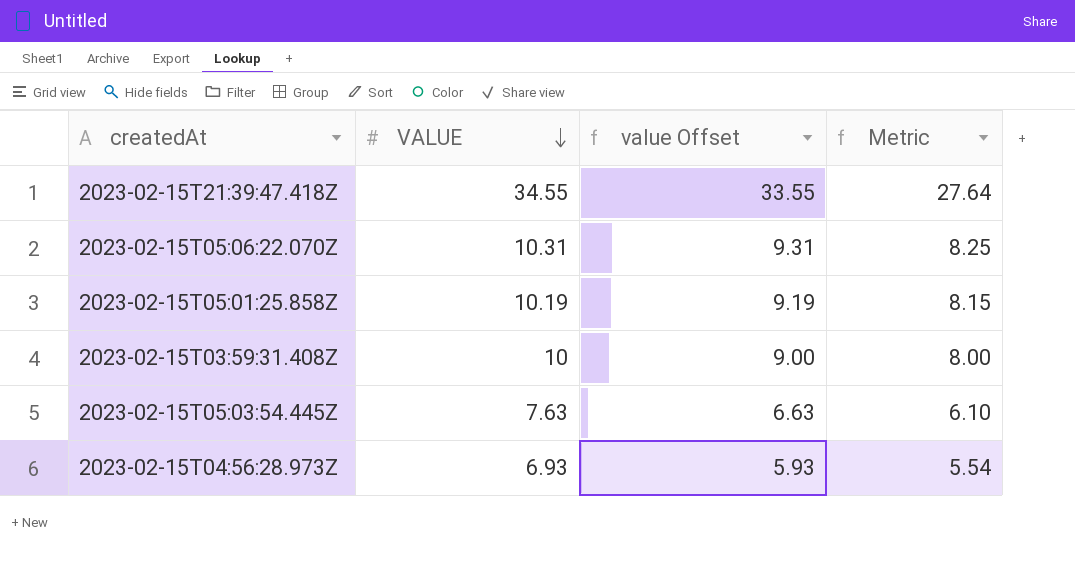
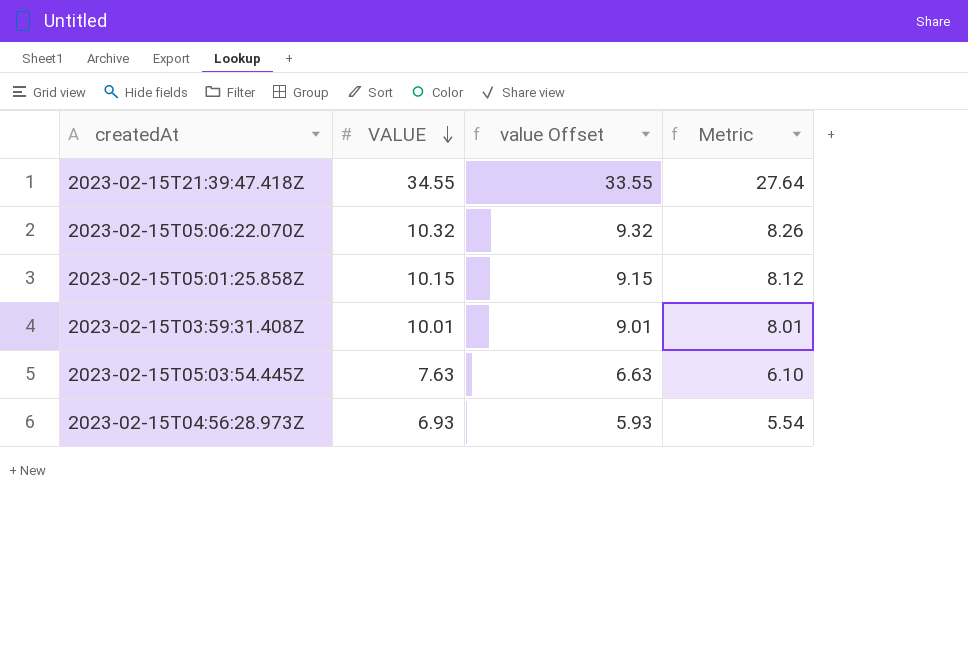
2023-02-15T05:06:22.070Z | VALUE: 10.31 -> 10.32
2023-02-15T05:06:22.070Z | value Offset: 9.31 -> 9.32
2023-02-15T05:06:22.070Z | Metric: 8.25 -> 8.26
2023-02-15T05:01:25.858Z | VALUE: 10.19 -> 10.15
2023-02-15T05:01:25.858Z | value Offset: 9.19 -> 9.15
2023-02-15T05:01:25.858Z | Metric: 8.15 -> 8.12
2023-02-15T03:59:31.408Z | VALUE: 10 -> 10.01
2023-02-15T03:59:31.408Z | value Offset: 9.00 -> 9.01
2023-02-15T03:59:31.408Z | Metric: 8.00 -> 8.01

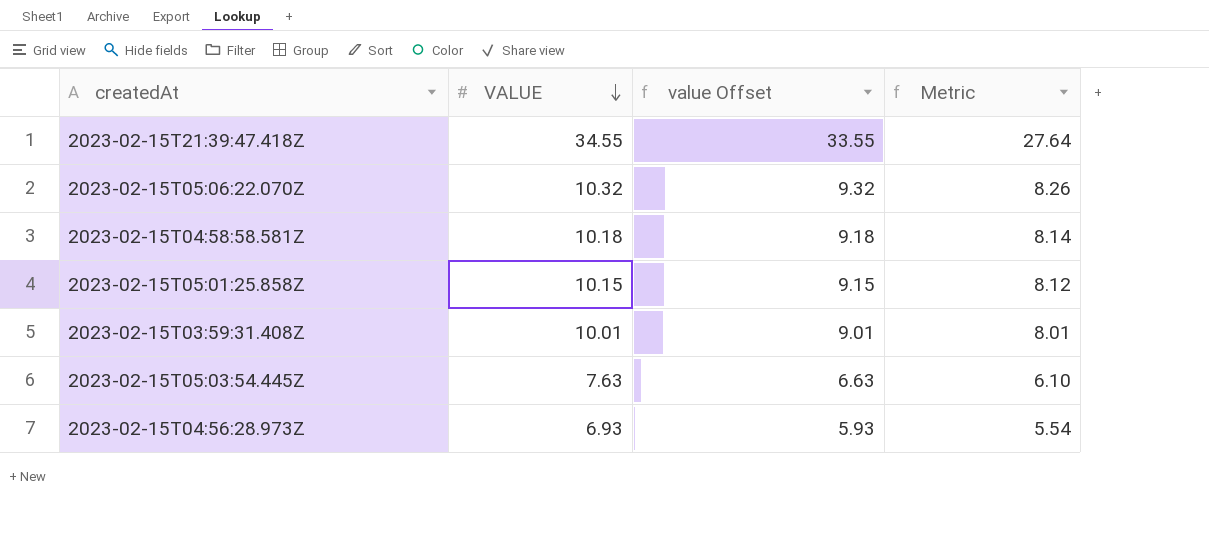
row 2023-02-15T04:58:58.581Z: none -> 10.18 | 9.18 | 8.14

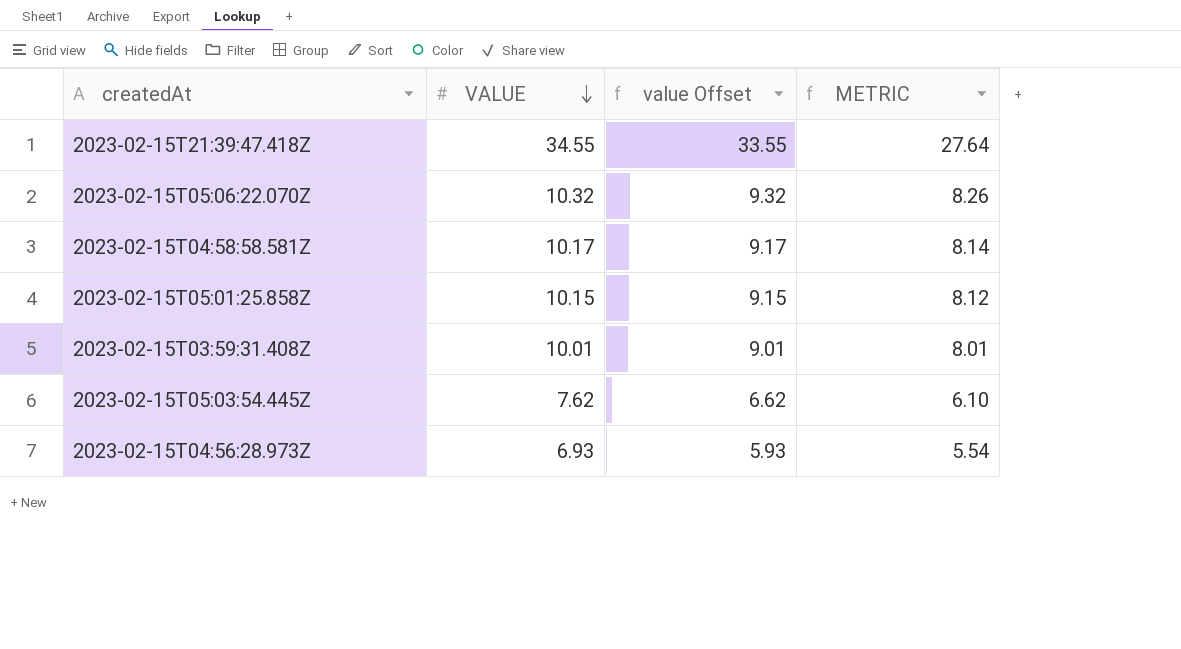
column name: Metric -> METRIC
2023-02-15T04:58:58.581Z | VALUE: 10.18 -> 10.17
2023-02-15T04:58:58.581Z | value Offset: 9.18 -> 9.17
2023-02-15T05:03:54.445Z | VALUE: 7.63 -> 7.62
2023-02-15T05:03:54.445Z | value Offset: 6.63 -> 6.62

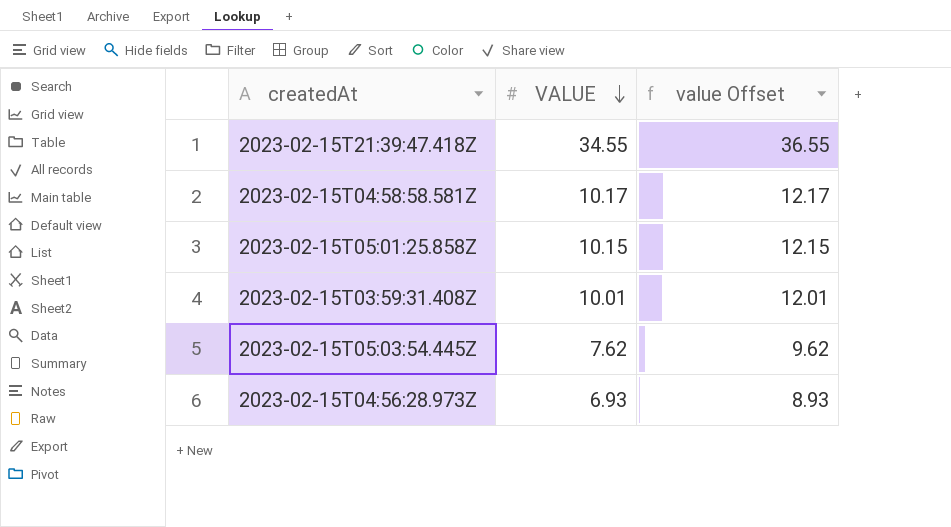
column METRIC | formula: [VALUE] * 0.8 -> none
column value Offset | formula: [VALUE] - 1 -> [VALUE] + 2
row 2023-02-15T05:06:22.070Z: 10.32 | 9.32 | 8.26 -> none

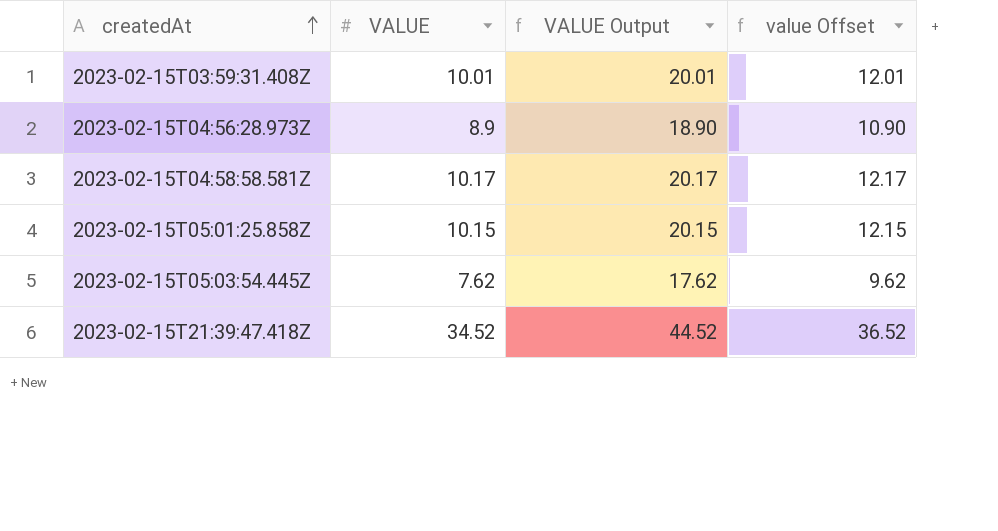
row order: VALUE descending -> createdAt ascending
column VALUE Output | formula: none -> [VALUE] + 10
2023-02-15T04:56:28.973Z | VALUE: 6.93 -> 8.9
2023-02-15T04:56:28.973Z | value Offset: 8.93 -> 10.90
2023-02-15T21:39:47.418Z | VALUE: 34.55 -> 34.52
2023-02-15T21:39:47.418Z | value Offset: 36.55 -> 36.52

